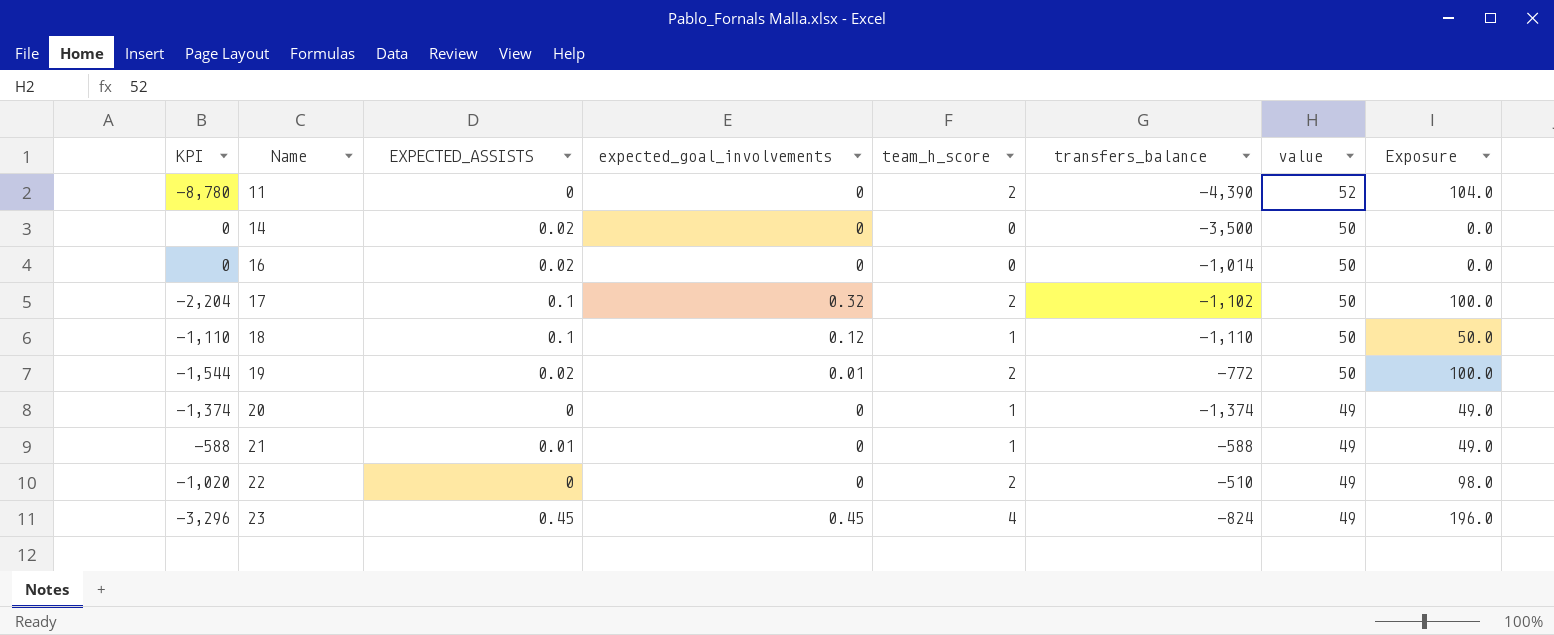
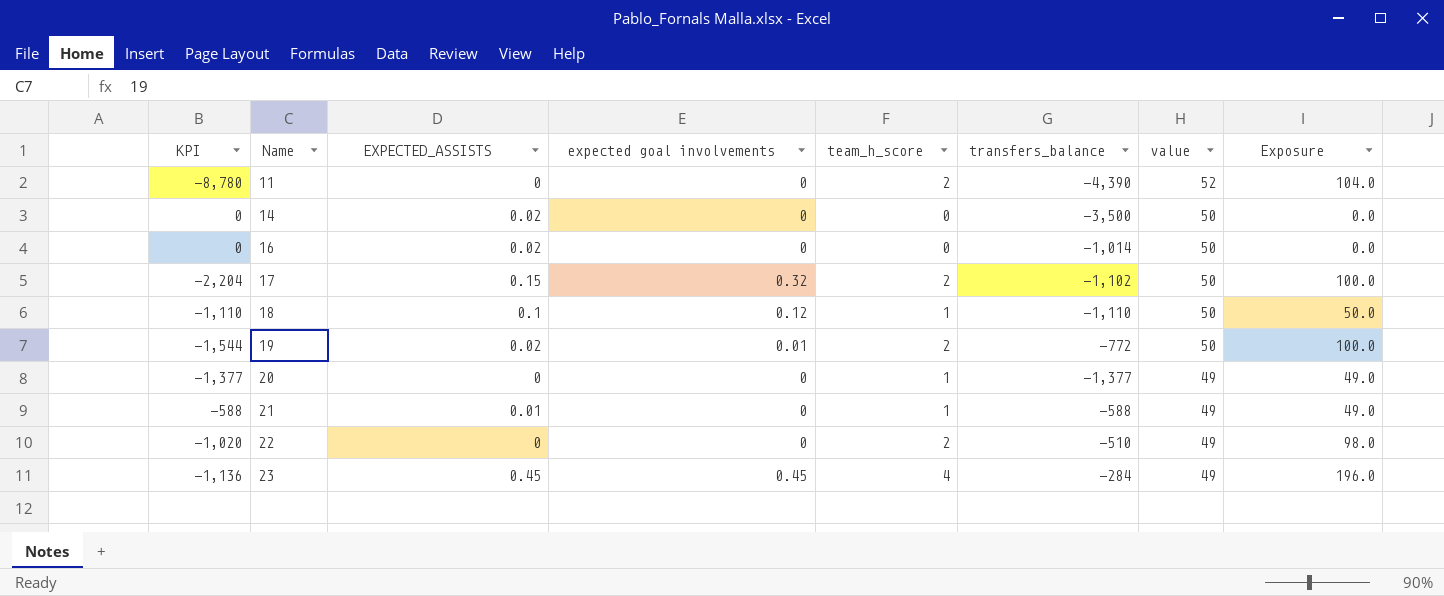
column name: expected_goal_involvements -> expected goal involvements
17 | EXPECTED_ASSISTS: 0.1 -> 0.15
20 | KPI: -1,374 -> -1,377
20 | transfers_balance: -1,374 -> -1,377
23 | KPI: -3,296 -> -1,136
23 | transfers_balance: -824 -> -284

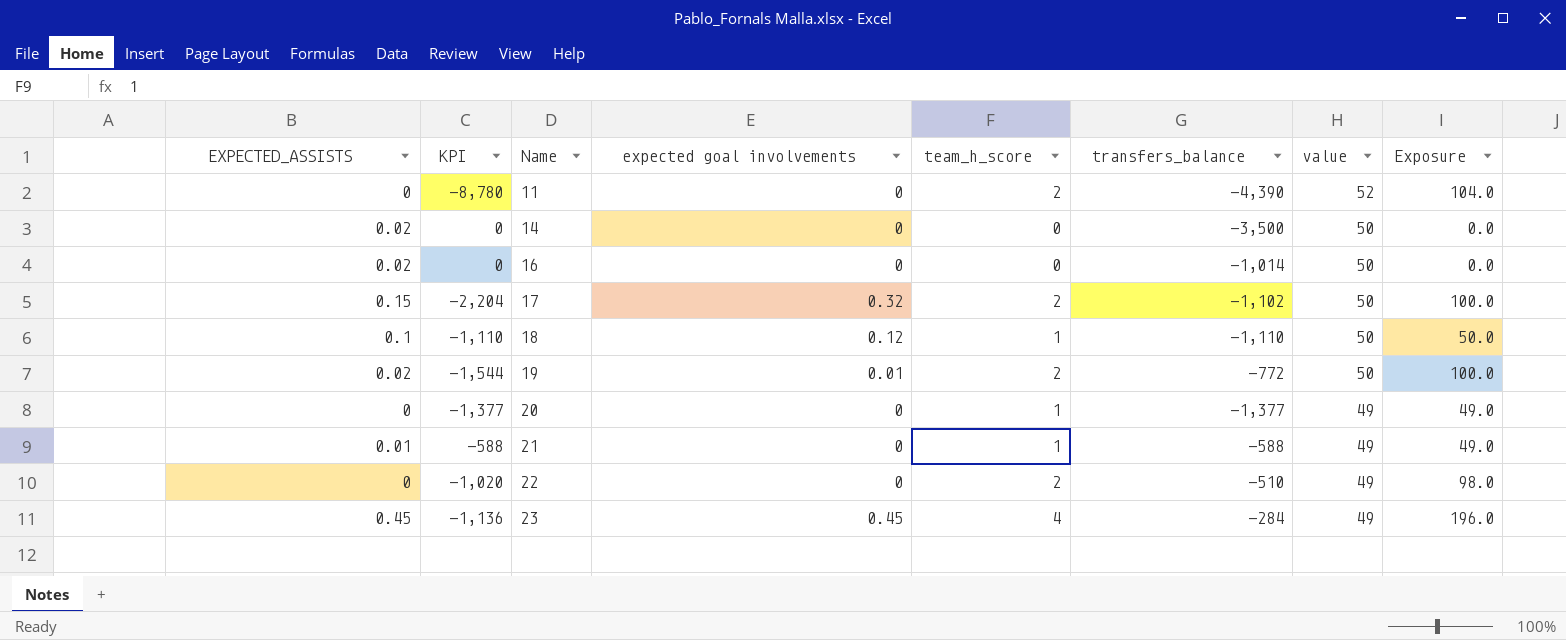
column EXPECTED_ASSISTS | position: 3 -> 1

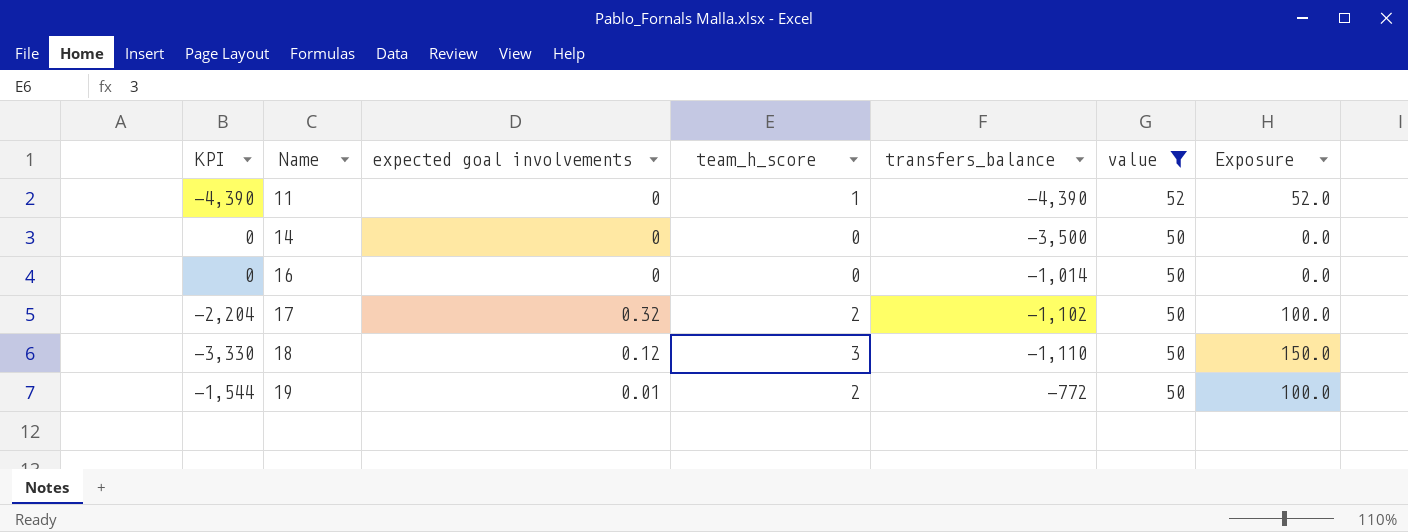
filter: none -> value != 49
column EXPECTED_ASSISTS | position: 1 -> none
11 | KPI: -8,780 -> -4,390
11 | team_h_score: 2 -> 1
11 | Exposure: 104.0 -> 52.0
18 | KPI: -1,110 -> -3,330
18 | team_h_score: 1 -> 3
18 | Exposure: 50.0 -> 150.0

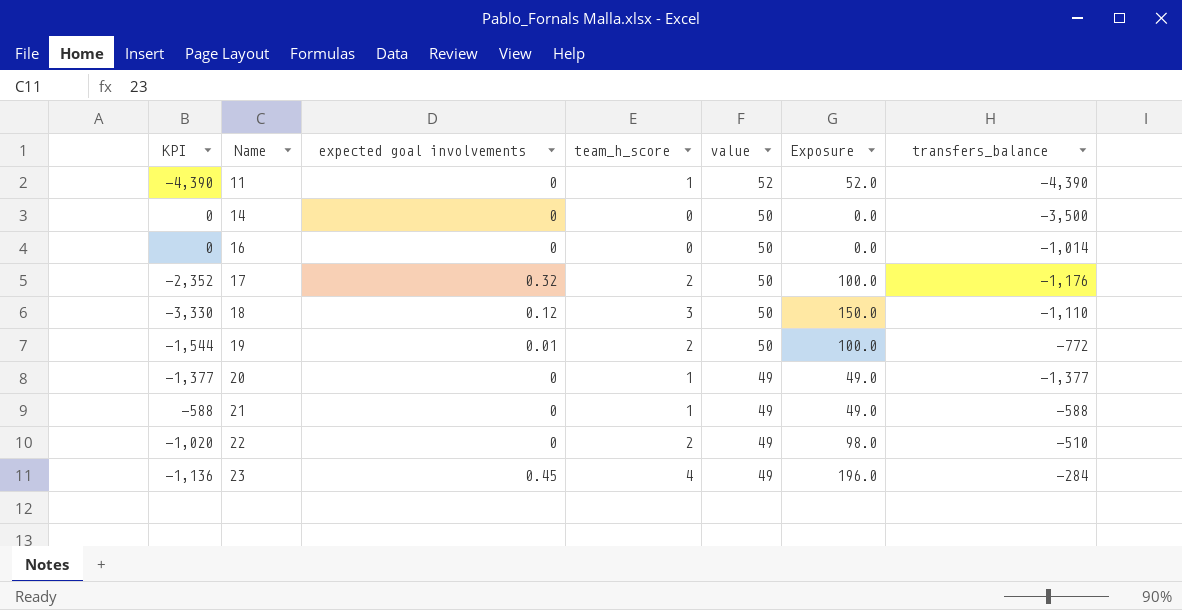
filter: value != 49 -> none
column transfers_balance | position: 5 -> 7
17 | KPI: -2,204 -> -2,352
17 | transfers_balance: -1,102 -> -1,176

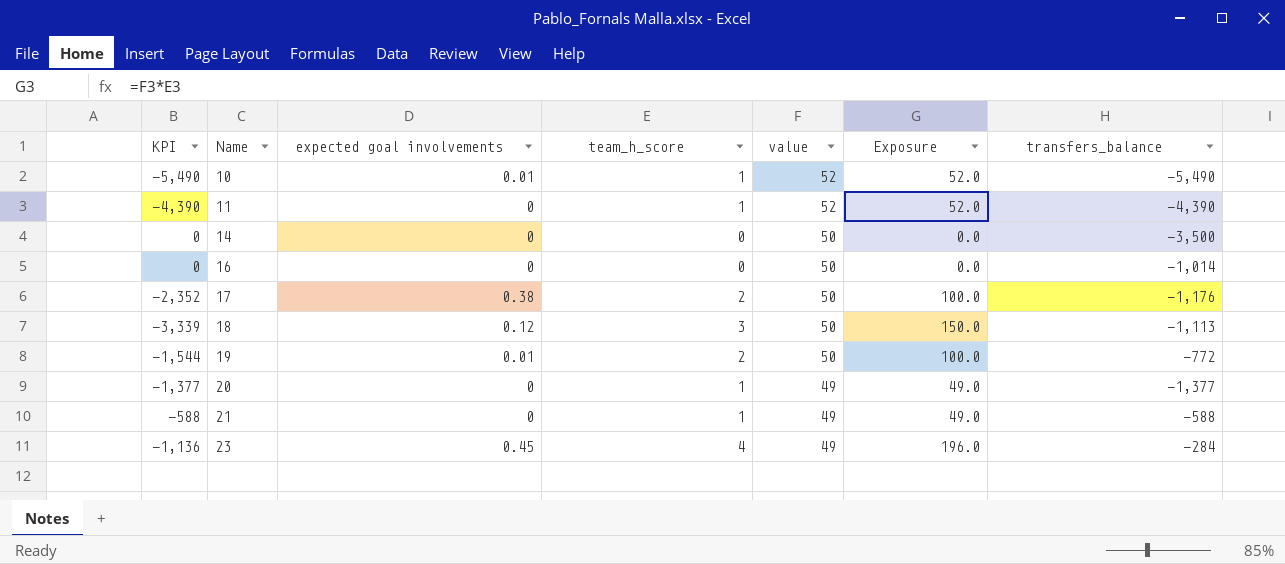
row 22: -1,020 | 0 | 2 | 49 | 98.0 | -510 -> none
row 10: none -> -5,490 | 0.01 | 1 | 52 | 52.0 | -5,490
17 | expected goal involvements: 0.32 -> 0.38
18 | KPI: -3,330 -> -3,339
18 | transfers_balance: -1,110 -> -1,113

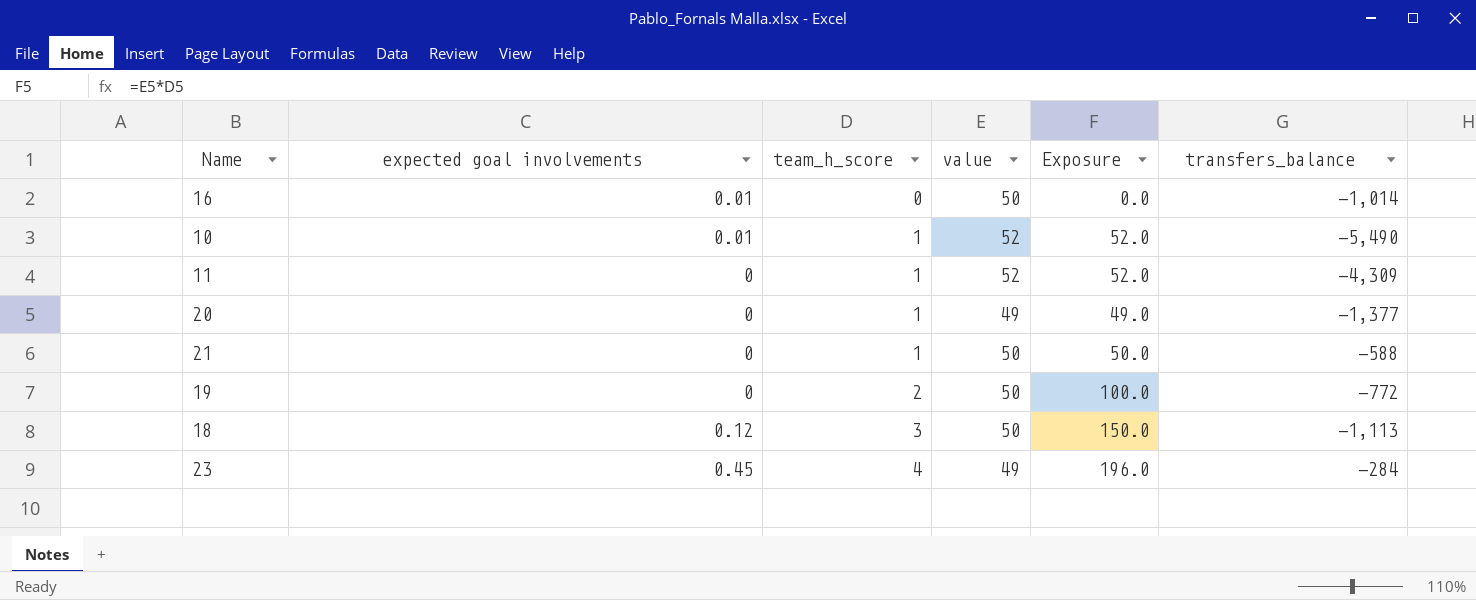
row order: Name ascending -> team_h_score ascending
column KPI | formula: [team_h_score] * [transfers_balance] -> none
row 14: 0 | 0 | 0 | 50 | 0.0 | -3,500 -> none
row 17: -2,352 | 0.38 | 2 | 50 | 100.0 | -1,176 -> none
16 | expected goal involvements: 0 -> 0.01
11 | transfers_balance: -4,390 -> -4,309
21 | value: 49 -> 50
21 | Exposure: 49.0 -> 50.0
19 | expected goal involvements: 0.01 -> 0

